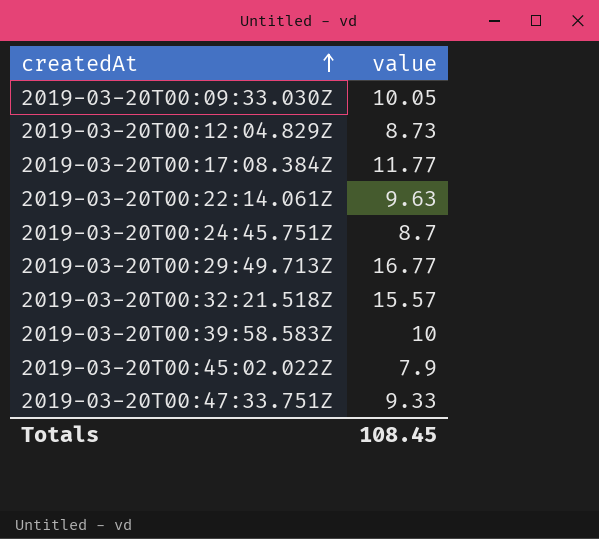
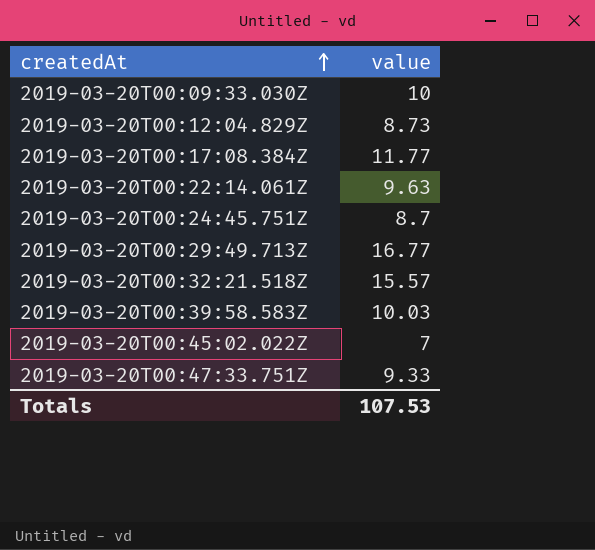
2019-03-20T00:09:33.030Z | value: 10.05 -> 10
2019-03-20T00:39:58.583Z | value: 10 -> 10.03
2019-03-20T00:45:02.022Z | value: 7.9 -> 7
Totals | value: 108.45 -> 107.53

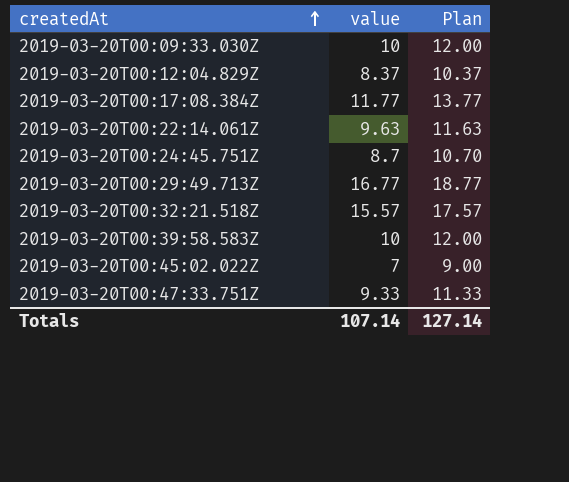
column Plan | formula: none -> [value] + 2
2019-03-20T00:12:04.829Z | value: 8.73 -> 8.37
2019-03-20T00:39:58.583Z | value: 10.03 -> 10
Totals | value: 107.53 -> 107.14

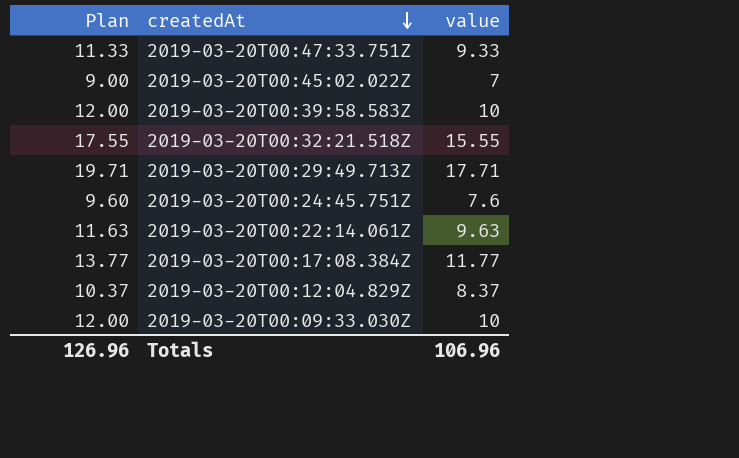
row order: createdAt ascending -> createdAt descending
column Plan | position: 3 -> 1
2019-03-20T00:32:21.518Z | Plan: 17.57 -> 17.55
2019-03-20T00:32:21.518Z | value: 15.57 -> 15.55
2019-03-20T00:29:49.713Z | Plan: 18.77 -> 19.71
2019-03-20T00:29:49.713Z | value: 16.77 -> 17.71
2019-03-20T00:24:45.751Z | Plan: 10.70 -> 9.60
2019-03-20T00:24:45.751Z | value: 8.7 -> 7.6
Totals | Plan: 127.14 -> 126.96
Totals | value: 107.14 -> 106.96

